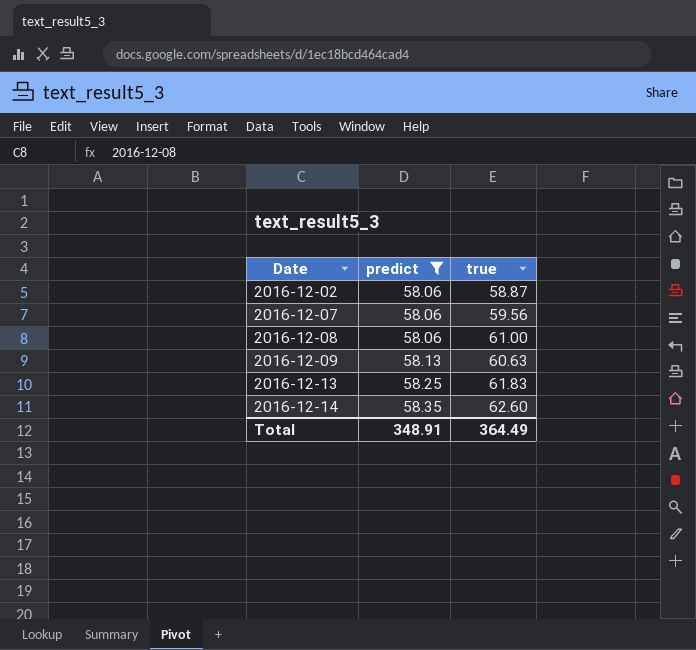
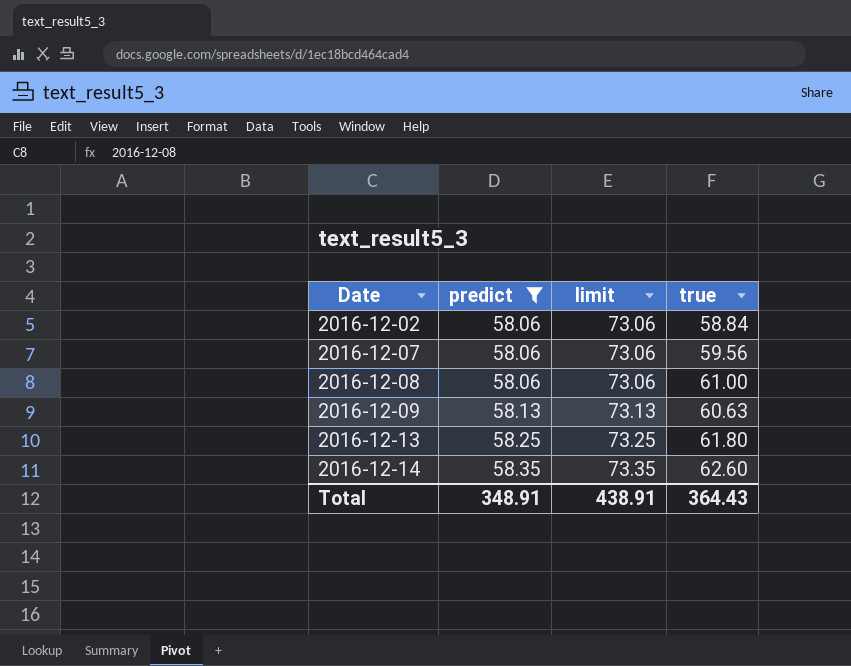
column limit | formula: none -> [predict] + 15
2016-12-02 | true: 58.87 -> 58.84
2016-12-13 | true: 61.83 -> 61.80
Total | true: 364.49 -> 364.43

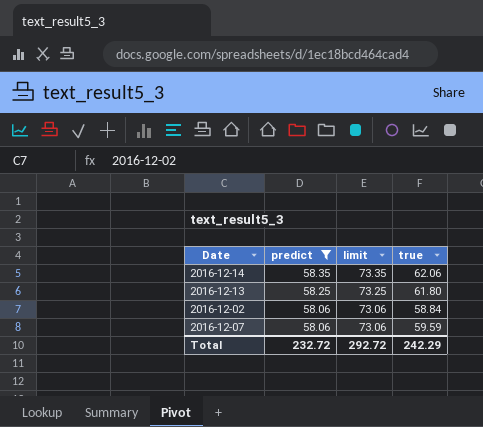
row order: Date ascending -> predict descending
row 2016-12-08: 58.06 | 73.06 | 61.00 -> none
row 2016-12-09: 58.13 | 73.13 | 60.63 -> none
2016-12-14 | true: 62.60 -> 62.06
2016-12-07 | true: 59.56 -> 59.59
Total | predict: 348.91 -> 232.72
Total | limit: 438.91 -> 292.72
Total | true: 364.43 -> 242.29

